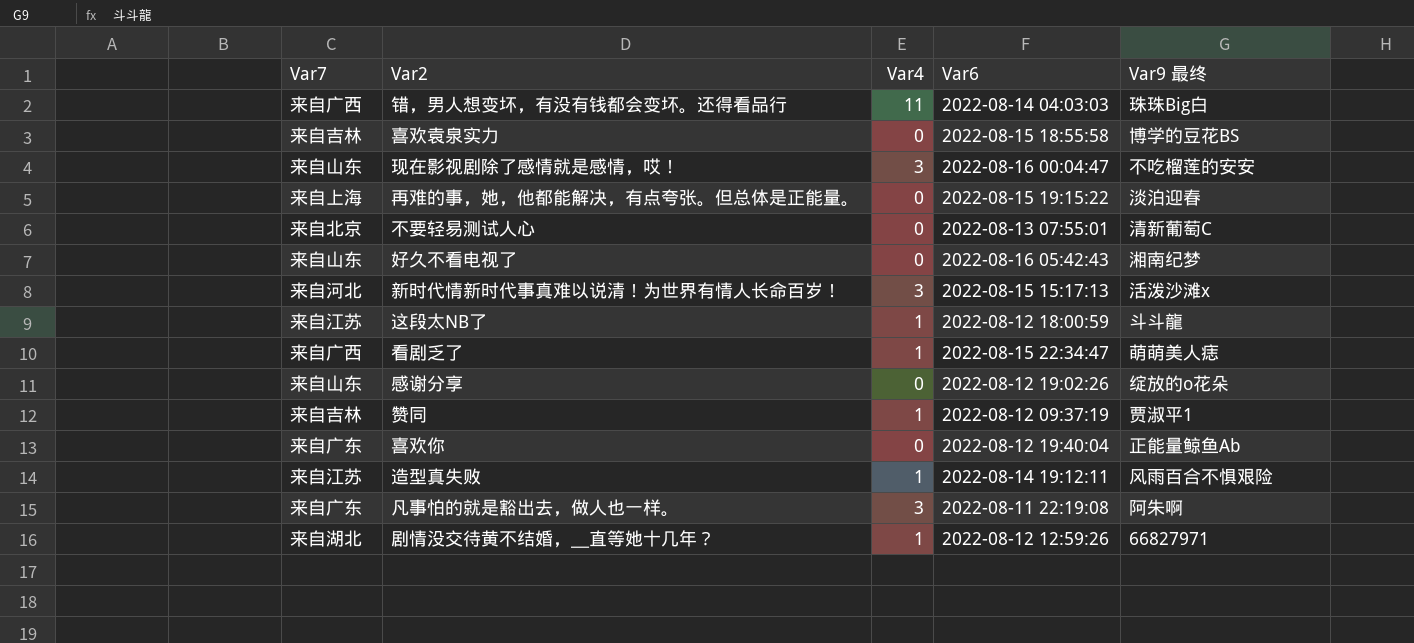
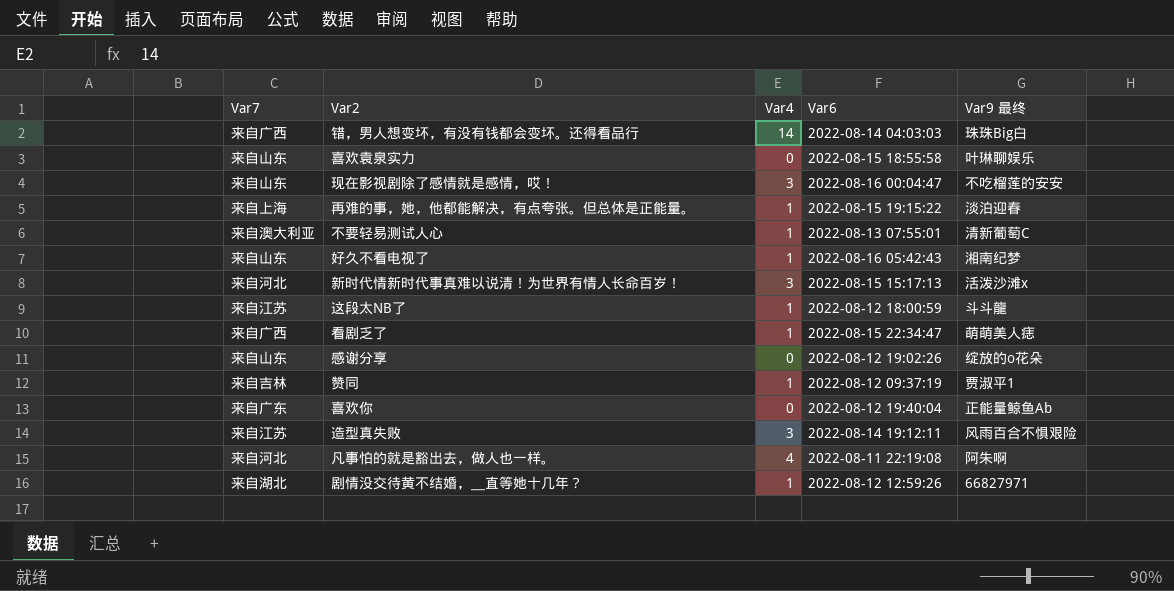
错，男人想变坏，有没有钱都会变坏。还得看品行 | Var4: 11 -> 14
喜欢袁泉实力 | Var7: 来自吉林 -> 来自山东
喜欢袁泉实力 | Var9 最终: 博学的豆花BS -> 叶琳聊娱乐
再难的事，她，他都能解决，有点夸张。但总体是正能量。 | Var4: 0 -> 1
不要轻易测试人心 | Var7: 来自北京 -> 来自澳大利亚
不要轻易测试人心 | Var4: 0 -> 1
好久不看电视了 | Var4: 0 -> 1
造型真失败 | Var4: 1 -> 3
凡事怕的就是豁出去，做人也一样。 | Var7: 来自广东 -> 来自河北
凡事怕的就是豁出去，做人也一样。 | Var4: 3 -> 4

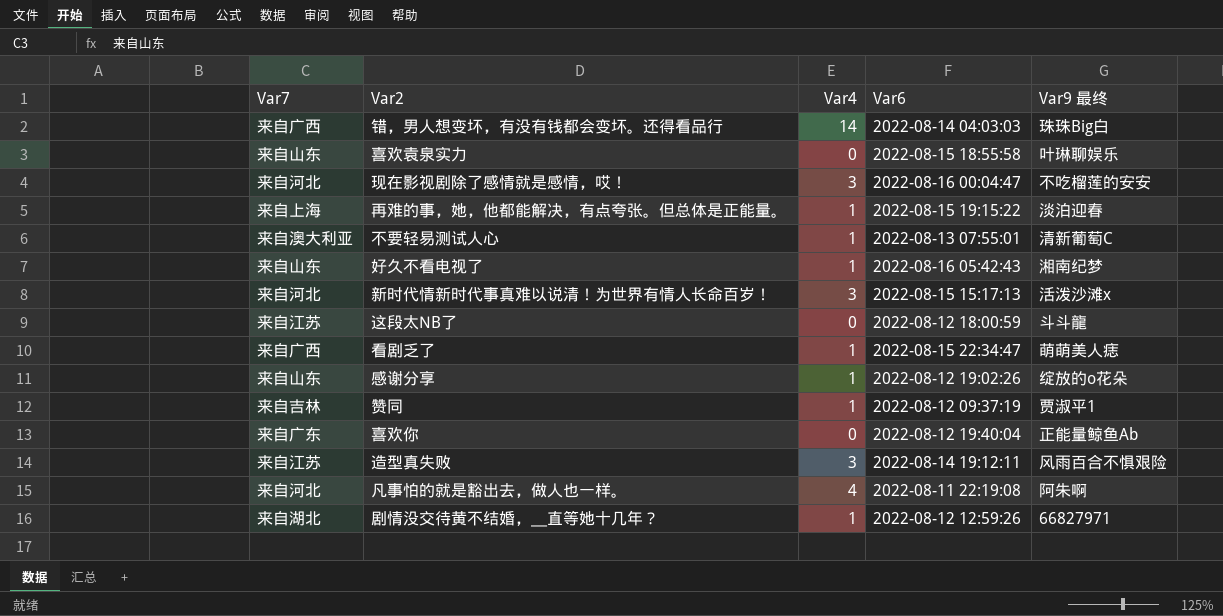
现在影视剧除了感情就是感情，哎！ | Var7: 来自山东 -> 来自河北
这段太NB了 | Var4: 1 -> 0
感谢分享 | Var4: 0 -> 1

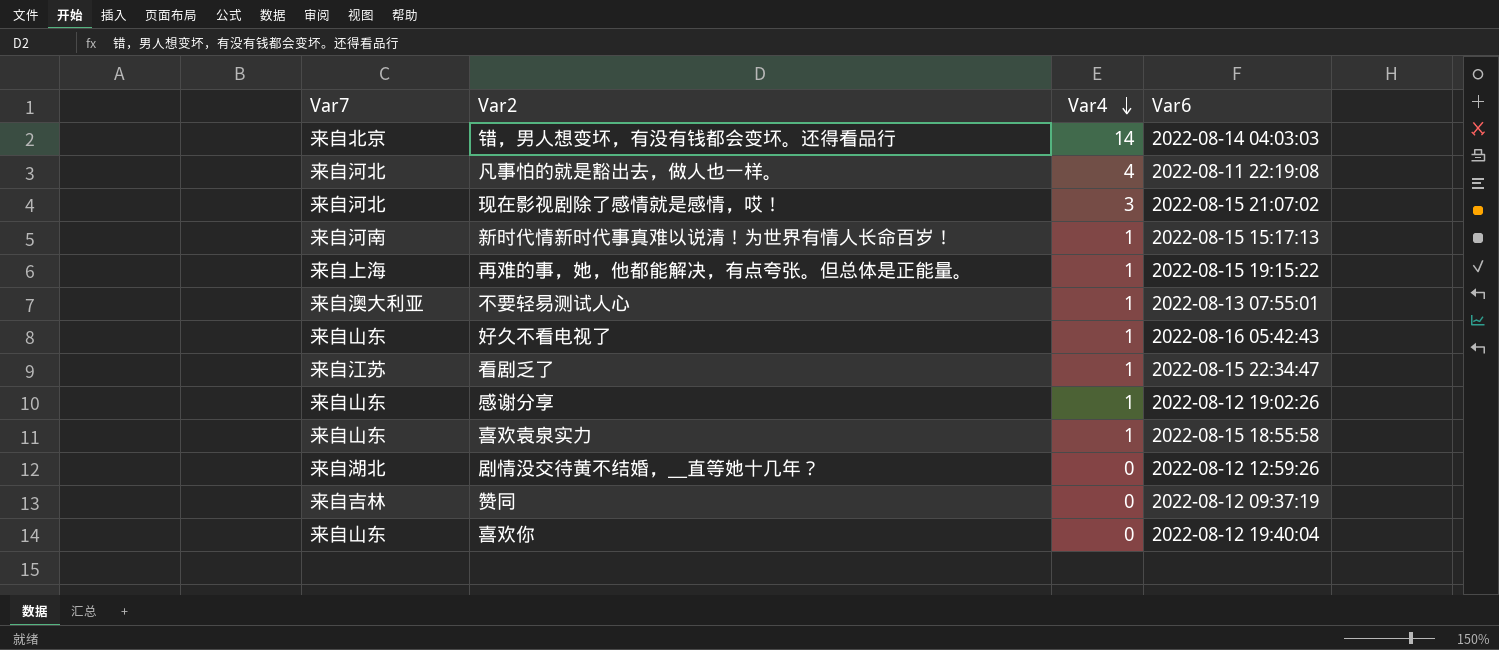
row order: none -> Var4 descending
column Var9 最终 | position: 5 -> none
row 这段太NB了: 来自江苏 | 0 | 2022-08-12 18:00:59 | 斗斗龍 -> none
row 造型真失败: 来自江苏 | 3 | 2022-08-14 19:12:11 | 风雨百合不惧艰险 -> none
错，男人想变坏，有没有钱都会变坏。还得看品行 | Var7: 来自广西 -> 来自北京
现在影视剧除了感情就是感情，哎！ | Var6: 2022-08-16 00:04:47 -> 2022-08-15 21:07:02
新时代情新时代事真难以说清！为世界有情人长命百岁！ | Var7: 来自河北 -> 来自河南
新时代情新时代事真难以说清！为世界有情人长命百岁！ | Var4: 3 -> 1
看剧乏了 | Var7: 来自广西 -> 来自江苏
喜欢袁泉实力 | Var4: 0 -> 1
剧情没交待黄不结婚，＿直等她十几年？ | Var4: 1 -> 0
赞同 | Var4: 1 -> 0
喜欢你 | Var7: 来自广东 -> 来自山东

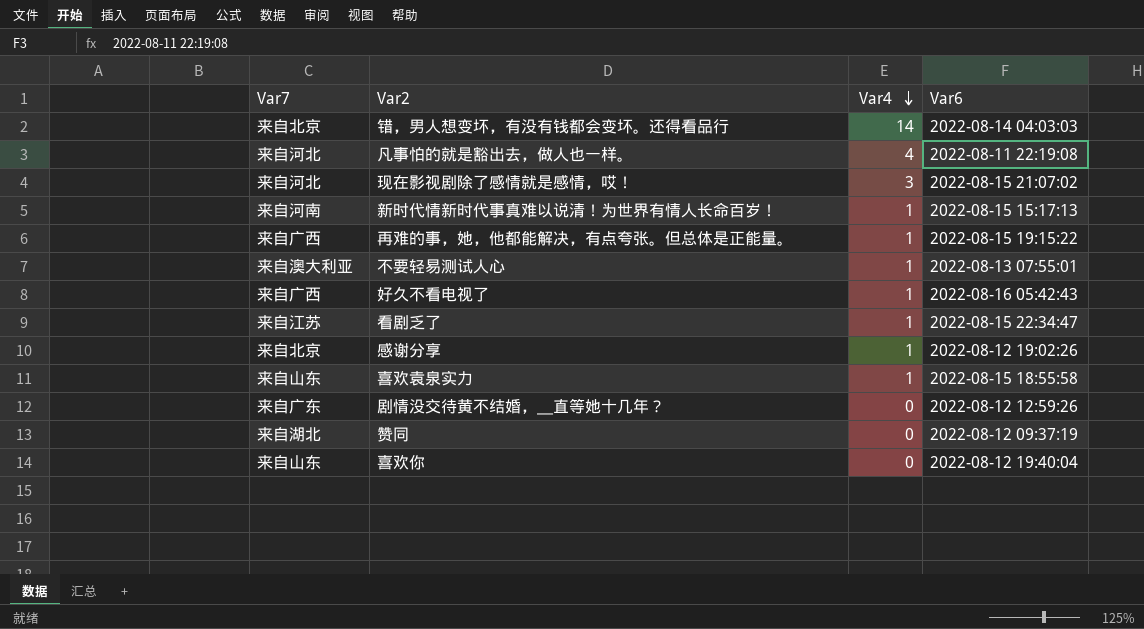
再难的事，她，他都能解决，有点夸张。但总体是正能量。 | Var7: 来自上海 -> 来自广西
好久不看电视了 | Var7: 来自山东 -> 来自广西
感谢分享 | Var7: 来自山东 -> 来自北京
剧情没交待黄不结婚，＿直等她十几年？ | Var7: 来自湖北 -> 来自广东
赞同 | Var7: 来自吉林 -> 来自湖北

